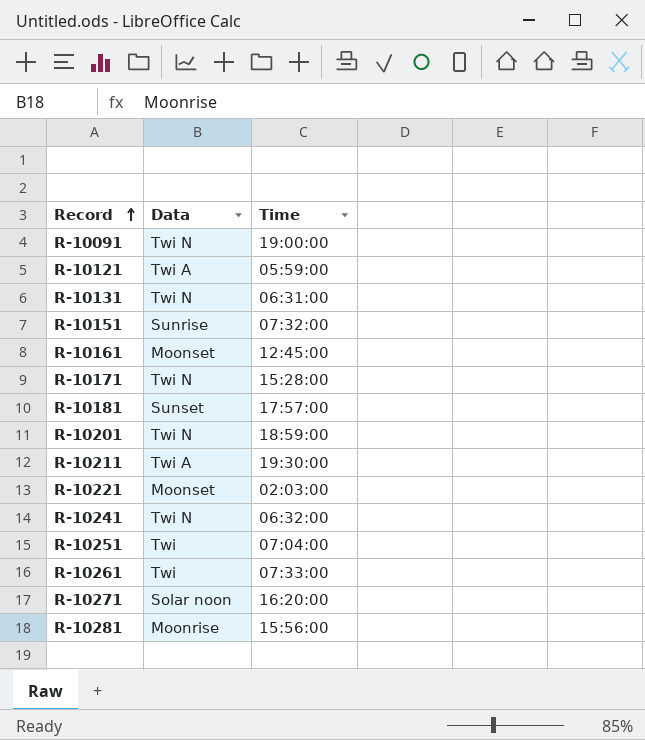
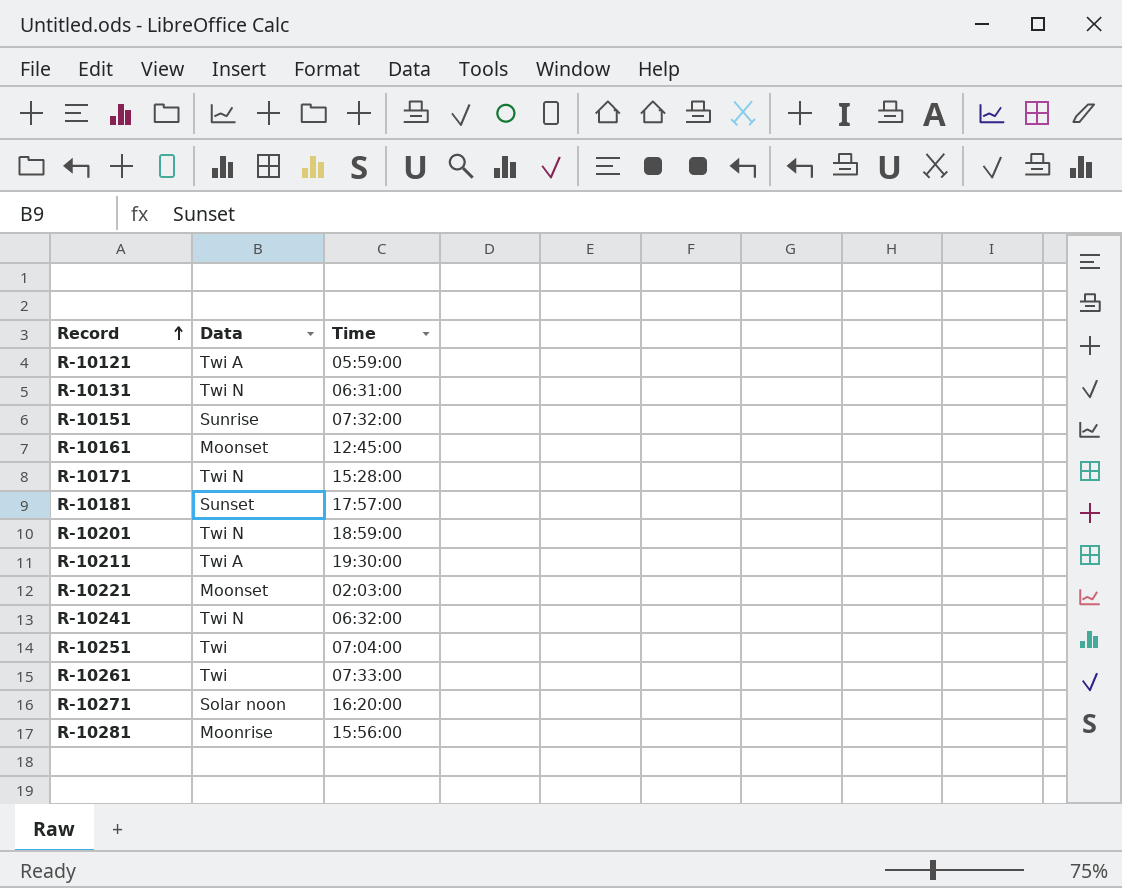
row R-10091: Twi N | 19:00:00 -> none

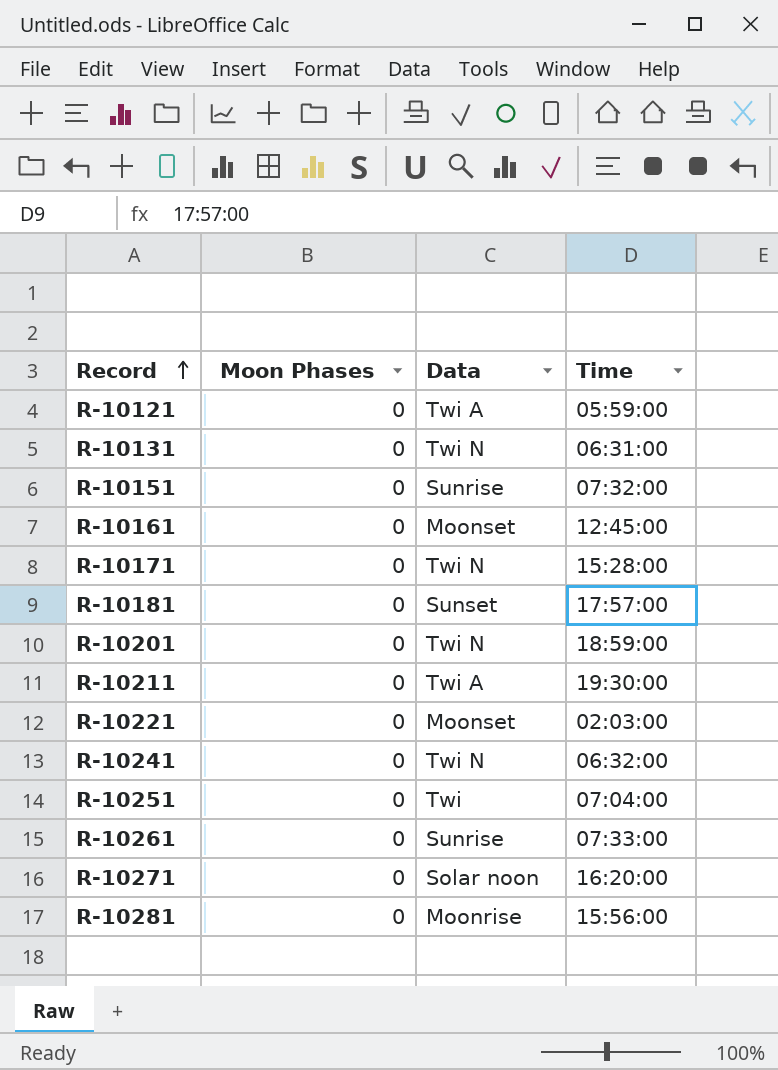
column Moon Phases | position: none -> 2
R-10261 | Data: Twi -> Sunrise

